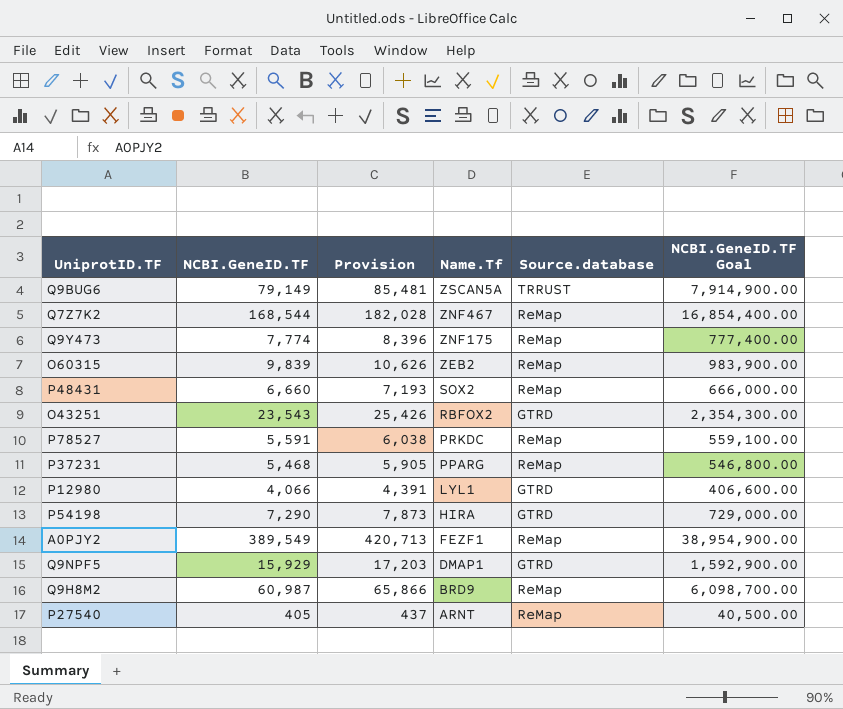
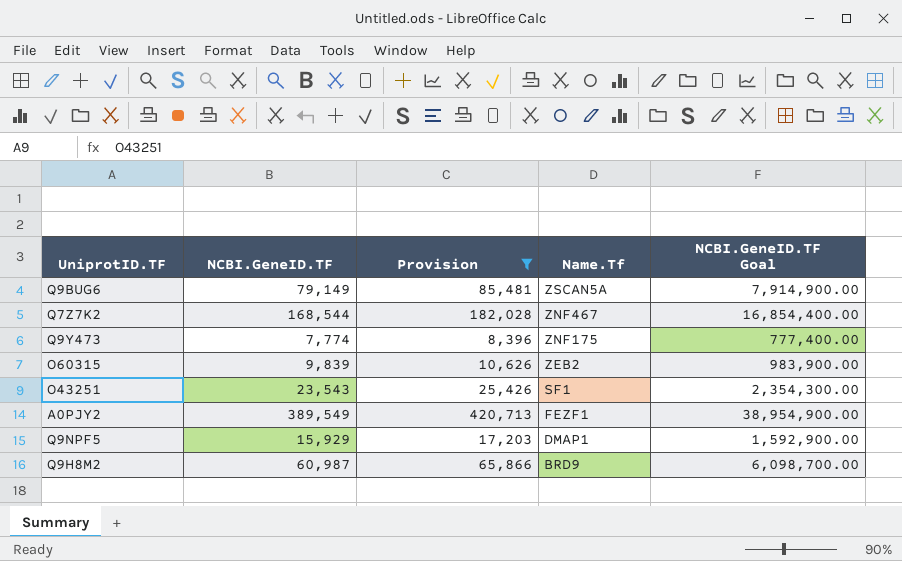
filter: none -> Provision >= 8,396
column Source.database | position: 5 -> none
O43251 | Name.Tf: RBFOX2 -> SF1

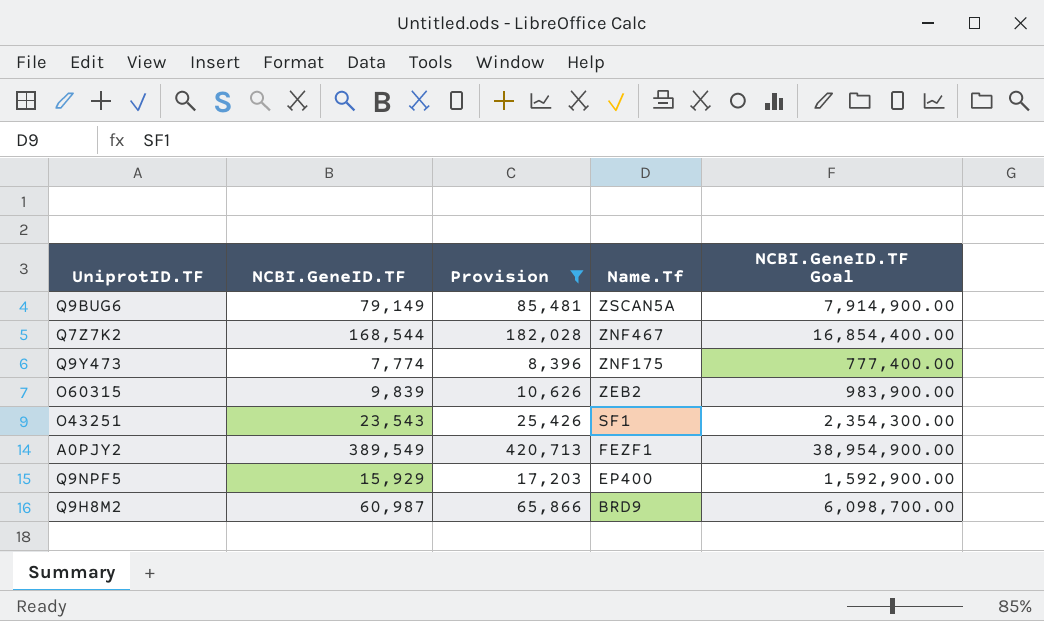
Q9NPF5 | Name.Tf: DMAP1 -> EP400

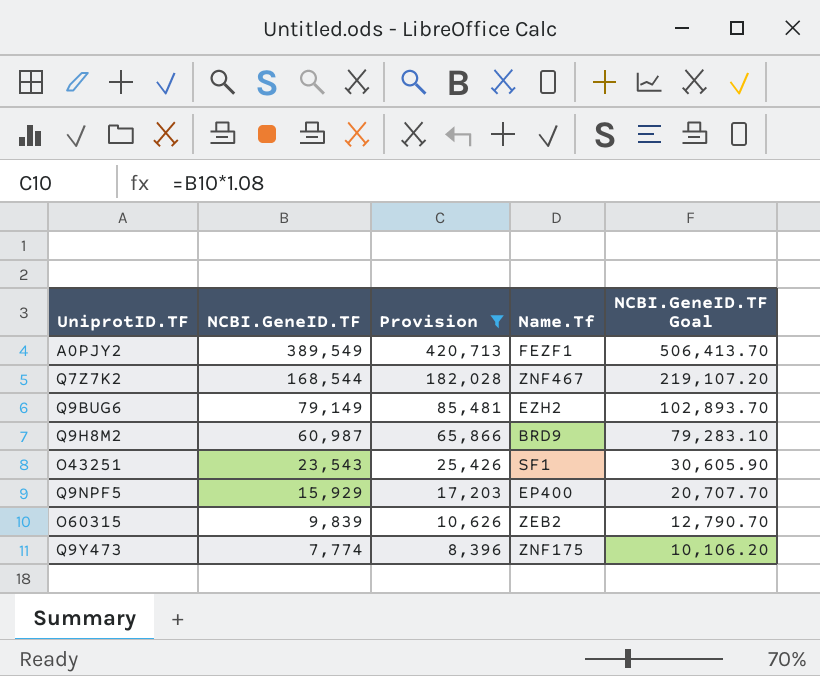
row order: Name.Tf descending -> NCBI.GeneID.TF descending
column NCBI.GeneID.TF Goal | formula: [NCBI.GeneID.TF] * 100 -> [NCBI.GeneID.TF] * 1.3
Q9BUG6 | Name.Tf: ZSCAN5A -> EZH2

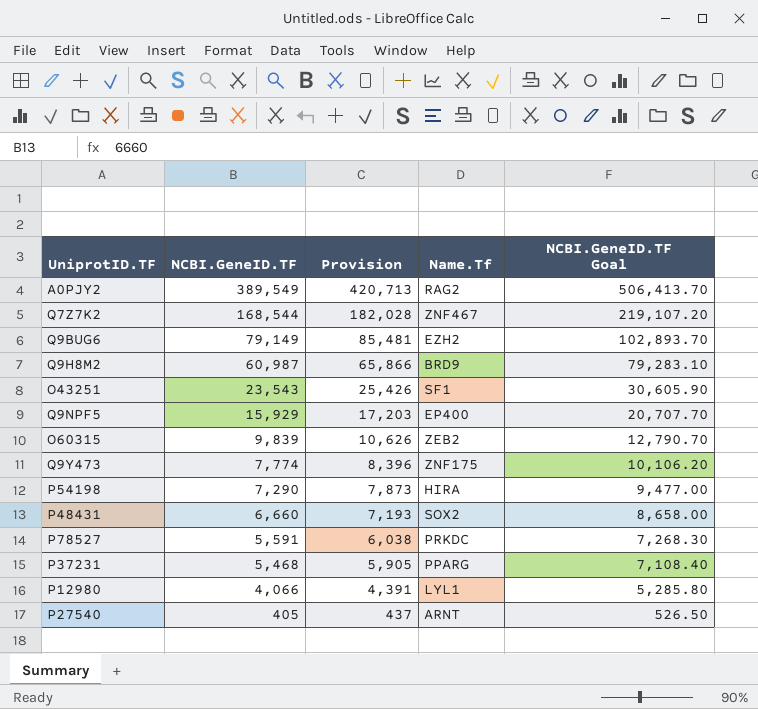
filter: Provision >= 8,396 -> none
A0PJY2 | Name.Tf: FEZF1 -> RAG2

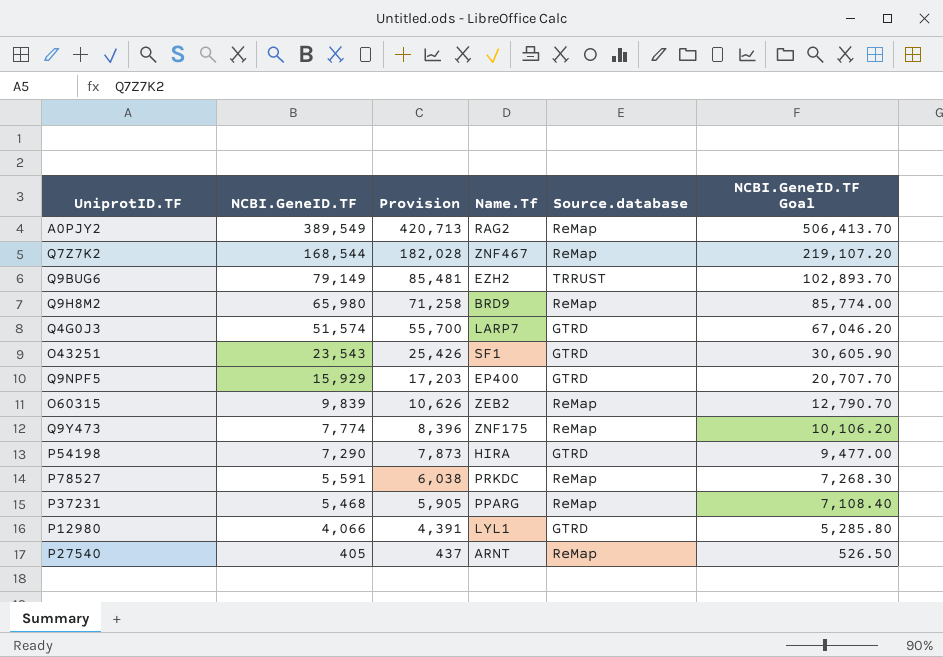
column Source.database | position: none -> 5
row P48431: 6,660 | 7,193 | SOX2 | 8,658.00 -> none
Q9H8M2 | NCBI.GeneID.TF: 60,987 -> 65,980
Q9H8M2 | Provision: 65,866 -> 71,258
Q9H8M2 | NCBI.GeneID.TF Goal: 79,283.10 -> 85,774.00
row Q4G0J3: none -> 51,574 | 55,700 | LARP7 | GTRD | 67,046.20

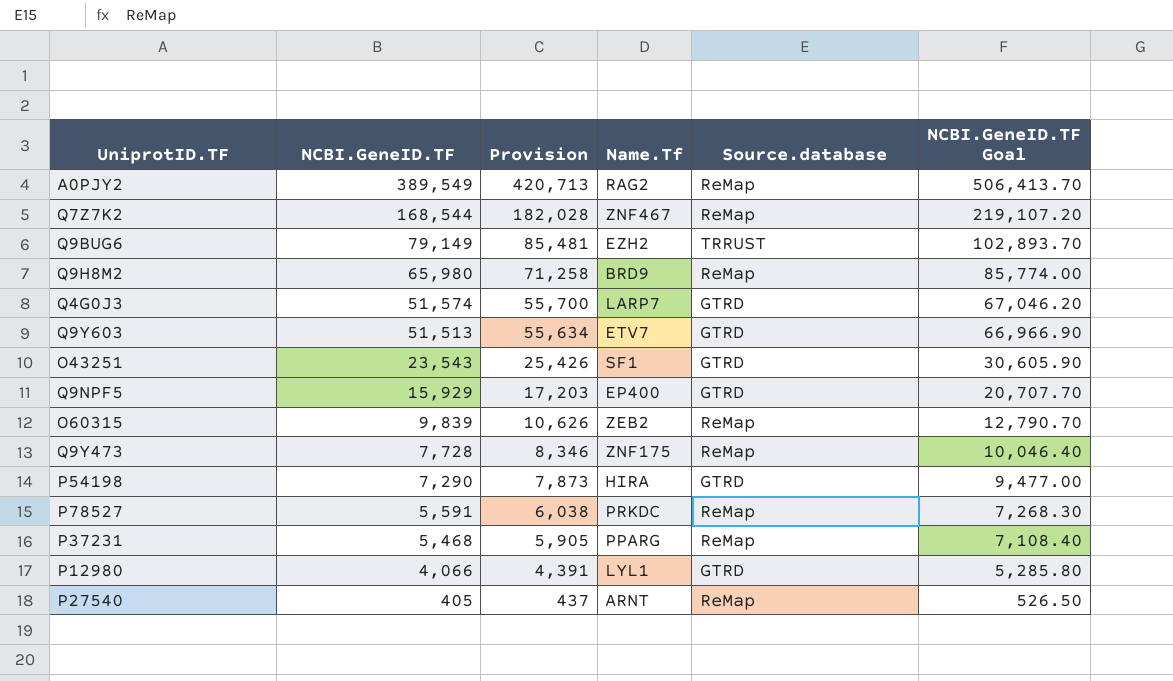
row Q9Y603: none -> 51,513 | 55,634 | ETV7 | GTRD | 66,966.90
Q9Y473 | NCBI.GeneID.TF: 7,774 -> 7,728
Q9Y473 | Provision: 8,396 -> 8,346
Q9Y473 | NCBI.GeneID.TF Goal: 10,106.20 -> 10,046.40

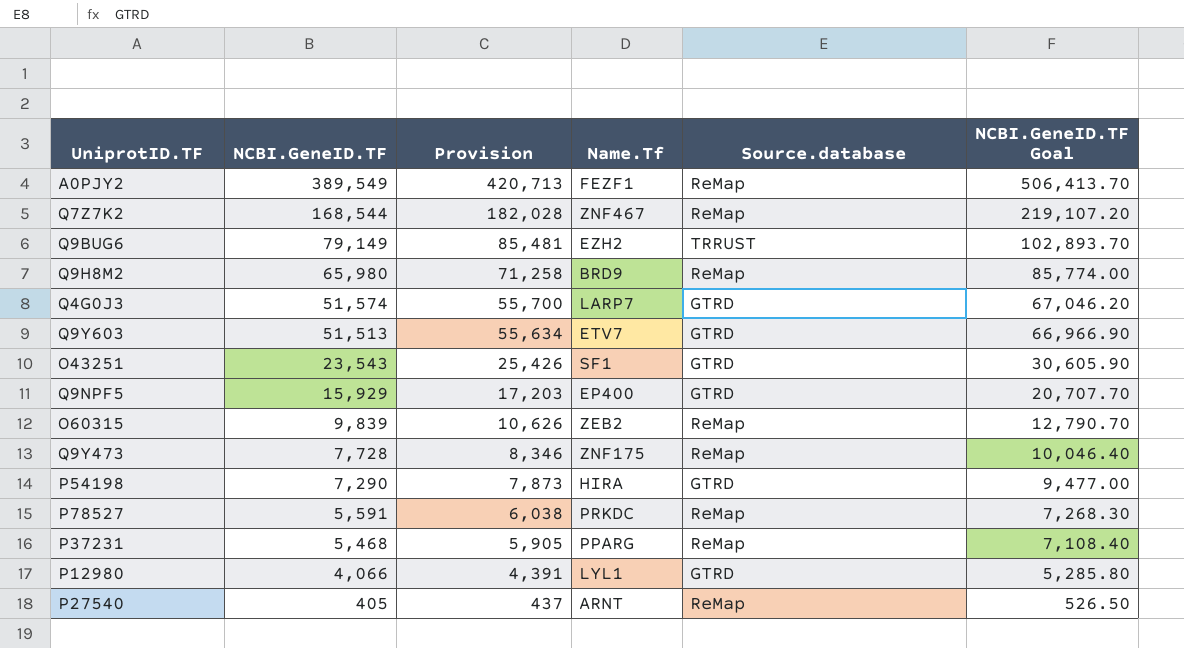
A0PJY2 | Name.Tf: RAG2 -> FEZF1

